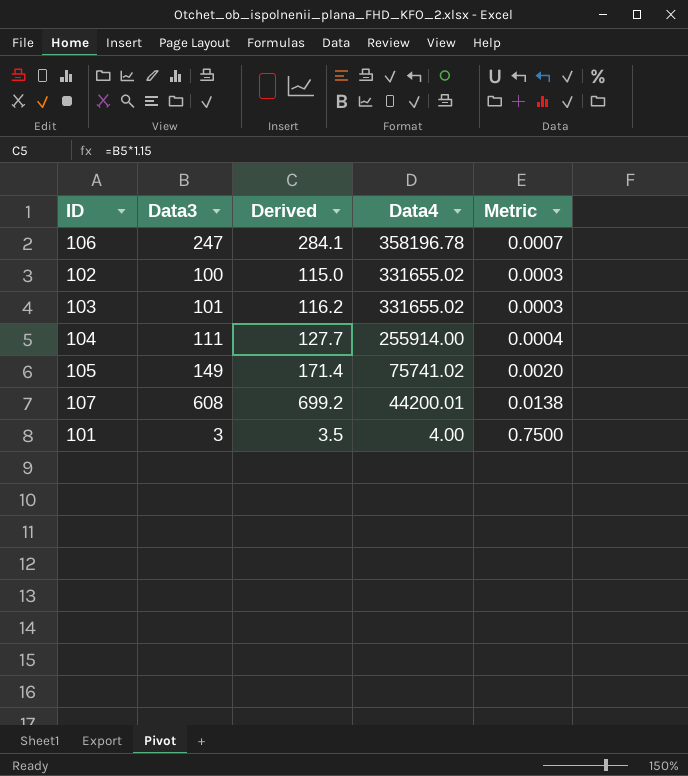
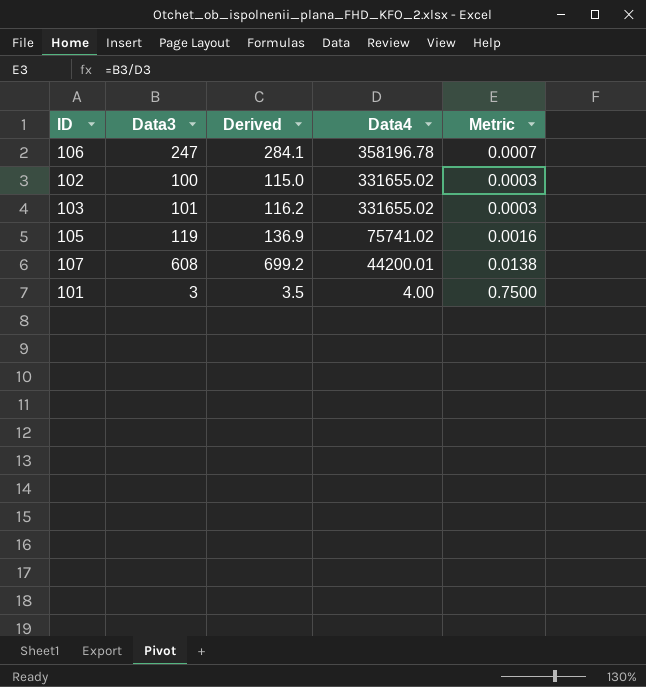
row 104: 111 | 127.7 | 255914.00 | 0.0004 -> none
105 | Data3: 149 -> 119
105 | Derived: 171.4 -> 136.9
105 | Metric: 0.0020 -> 0.0016

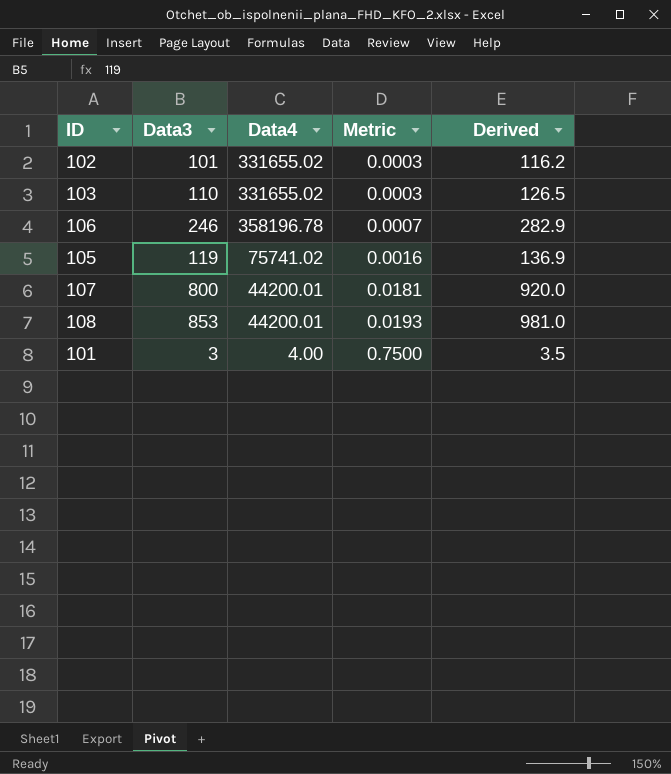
row order: Data4 descending -> Metric ascending
column Derived | position: 3 -> 5
102 | Data3: 100 -> 101
102 | Derived: 115.0 -> 116.2
103 | Data3: 101 -> 110
103 | Derived: 116.2 -> 126.5
106 | Data3: 247 -> 246
106 | Derived: 284.1 -> 282.9
107 | Data3: 608 -> 800
107 | Metric: 0.0138 -> 0.0181
107 | Derived: 699.2 -> 920.0
row 108: none -> 853 | 44200.01 | 0.0193 | 981.0

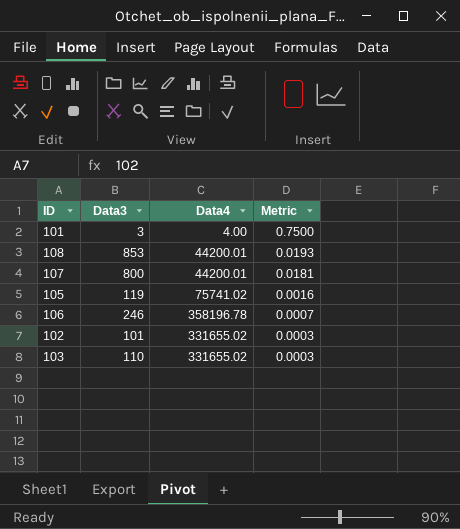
row order: Metric ascending -> Metric descending
column Derived | formula: [Data3] * 1.15 -> none

